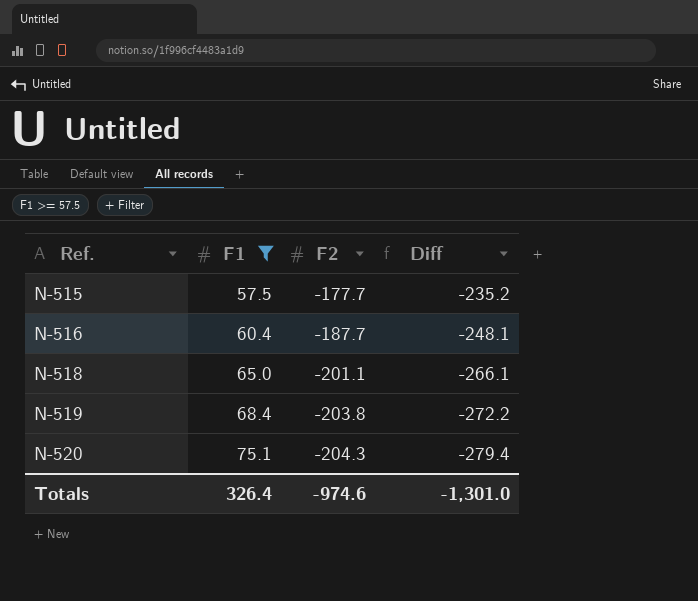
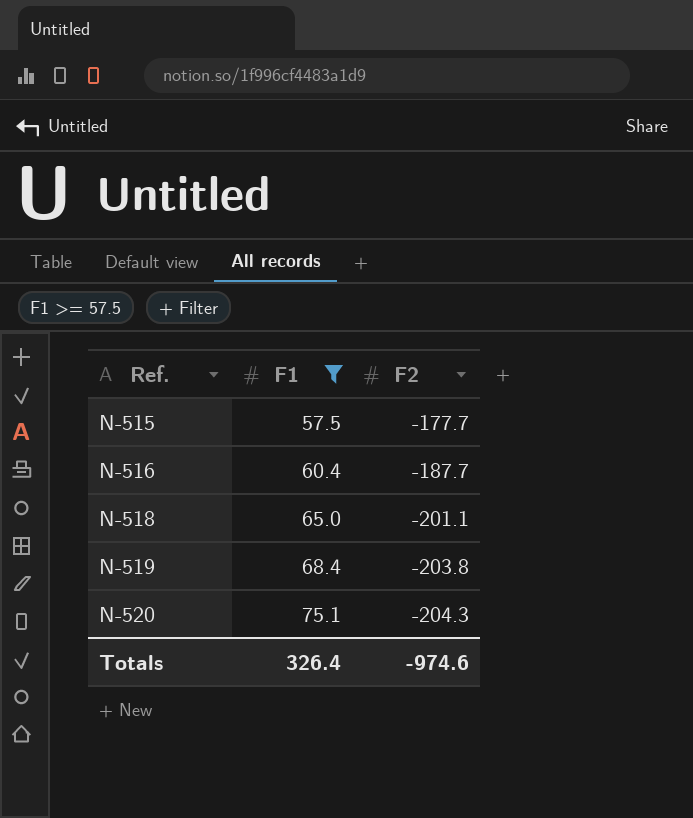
column Diff | formula: [F2] - [F1] -> none

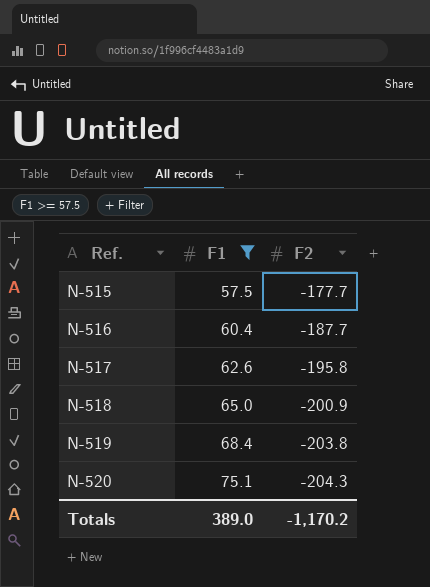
row N-517: none -> 62.6 | -195.8
N-518 | F2: -201.1 -> -200.9
Totals | F1: 326.4 -> 389.0
Totals | F2: -974.6 -> -1,170.2

